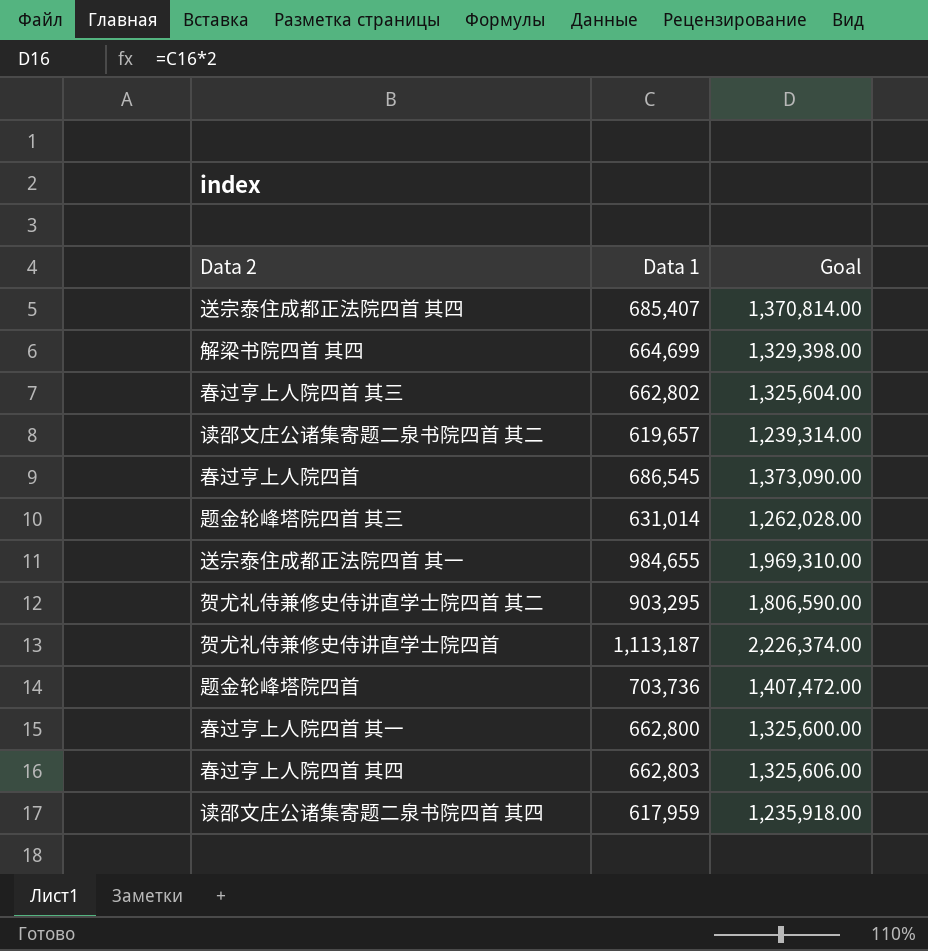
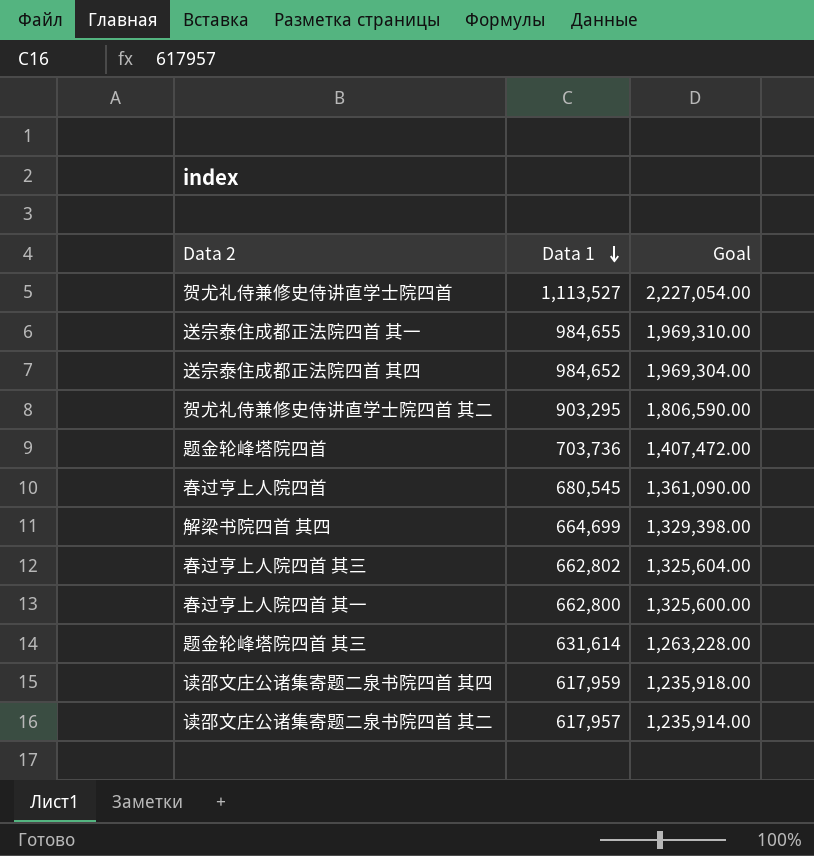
row order: none -> Data 1 descending
row 春过亨上人院四首 其四: 662,803 | 1,325,606.00 -> none
贺尤礼侍兼修史侍讲直学士院四首 | Data 1: 1,113,187 -> 1,113,527
贺尤礼侍兼修史侍讲直学士院四首 | Goal: 2,226,374.00 -> 2,227,054.00
送宗泰住成都正法院四首 其四 | Data 1: 685,407 -> 984,652
送宗泰住成都正法院四首 其四 | Goal: 1,370,814.00 -> 1,969,304.00
春过亨上人院四首 | Data 1: 686,545 -> 680,545
春过亨上人院四首 | Goal: 1,373,090.00 -> 1,361,090.00
题金轮峰塔院四首 其三 | Data 1: 631,014 -> 631,614
题金轮峰塔院四首 其三 | Goal: 1,262,028.00 -> 1,263,228.00
读邵文庄公诸集寄题二泉书院四首 其二 | Data 1: 619,657 -> 617,957
读邵文庄公诸集寄题二泉书院四首 其二 | Goal: 1,239,314.00 -> 1,235,914.00

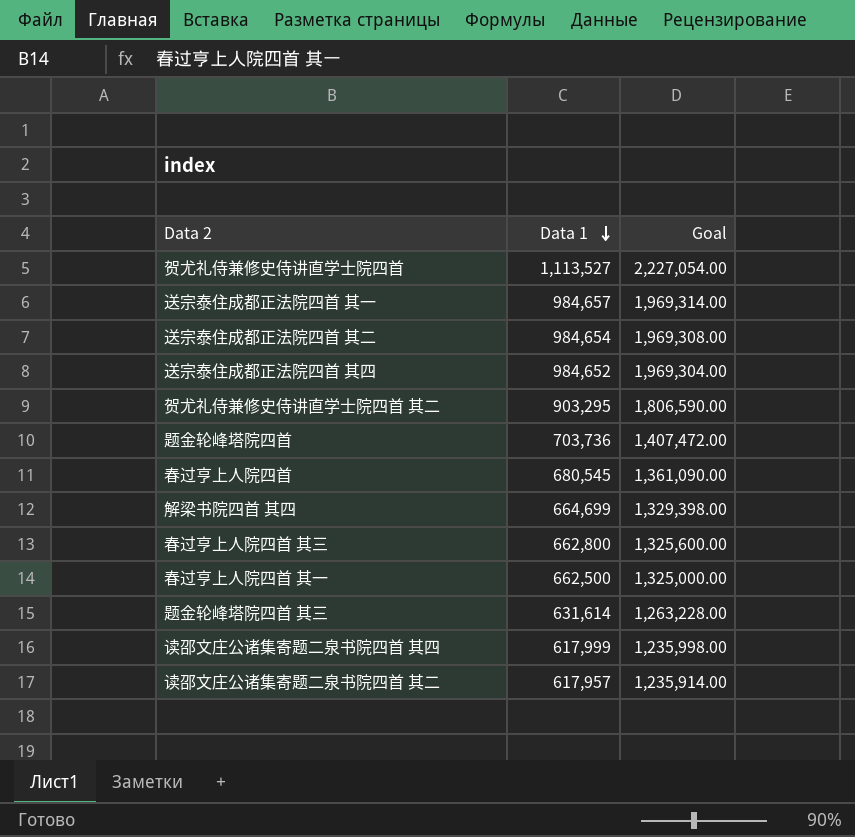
送宗泰住成都正法院四首 其一 | Data 1: 984,655 -> 984,657
送宗泰住成都正法院四首 其一 | Goal: 1,969,310.00 -> 1,969,314.00
row 送宗泰住成都正法院四首 其二: none -> 984,654 | 1,969,308.00
春过亨上人院四首 其三 | Data 1: 662,802 -> 662,800
春过亨上人院四首 其三 | Goal: 1,325,604.00 -> 1,325,600.00
春过亨上人院四首 其一 | Data 1: 662,800 -> 662,500
春过亨上人院四首 其一 | Goal: 1,325,600.00 -> 1,325,000.00
读邵文庄公诸集寄题二泉书院四首 其四 | Data 1: 617,959 -> 617,999
读邵文庄公诸集寄题二泉书院四首 其四 | Goal: 1,235,918.00 -> 1,235,998.00

